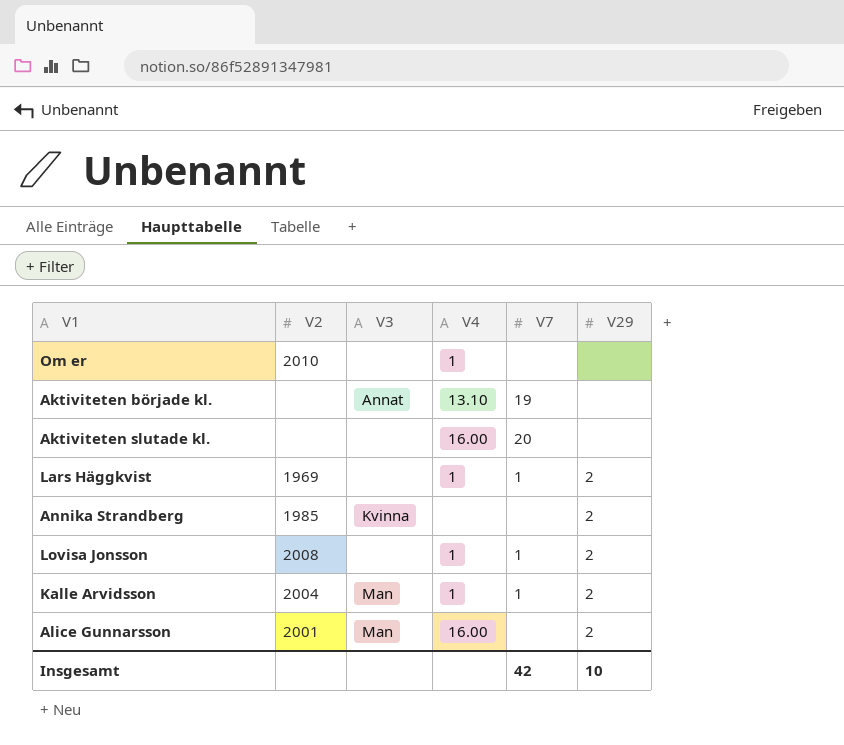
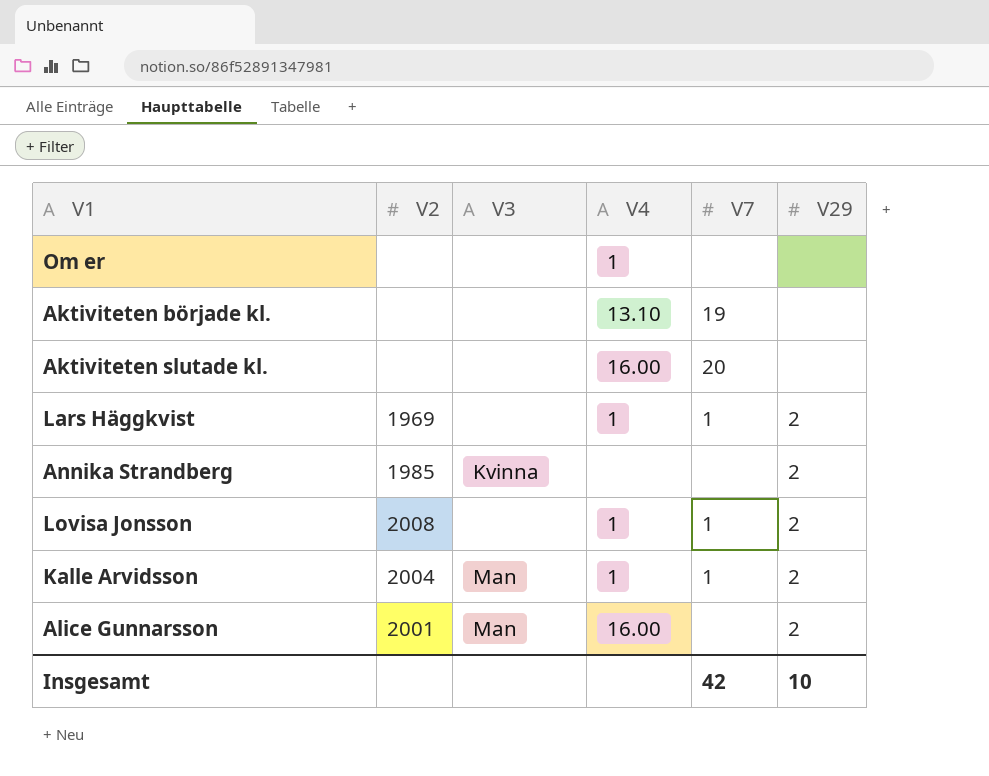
Om er | V2: 2010 -> none
Aktiviteten började kl. | V3: Annat -> none

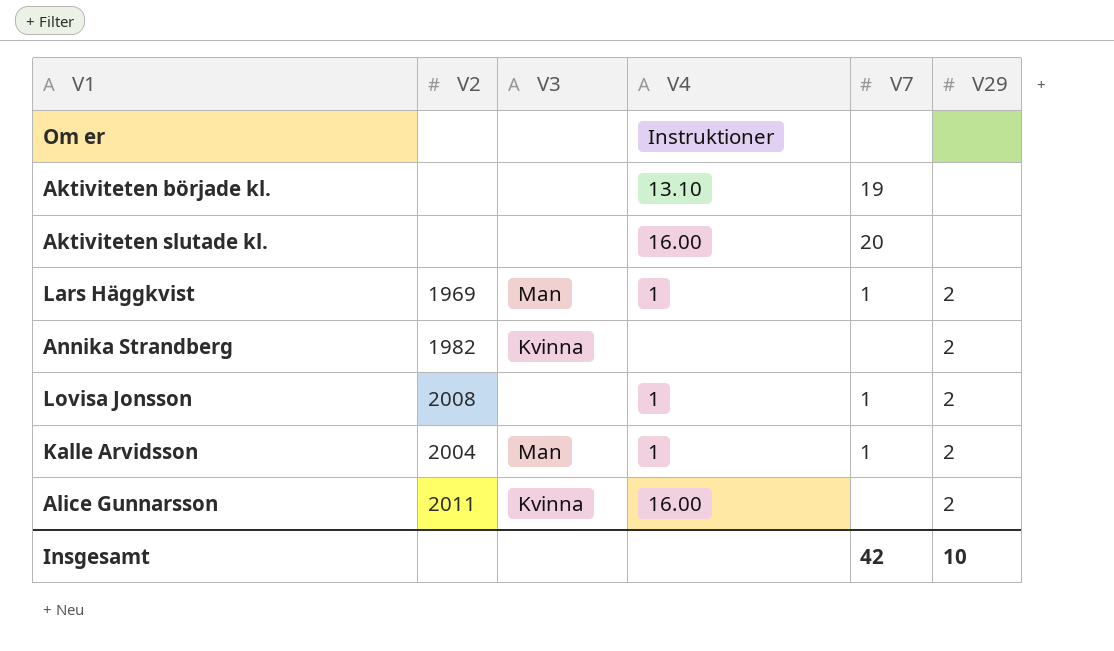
Om er | V4: 1 -> Instruktioner
Lars Häggkvist | V3: none -> Man
Annika Strandberg | V2: 1985 -> 1982
Alice Gunnarsson | V2: 2001 -> 2011
Alice Gunnarsson | V3: Man -> Kvinna

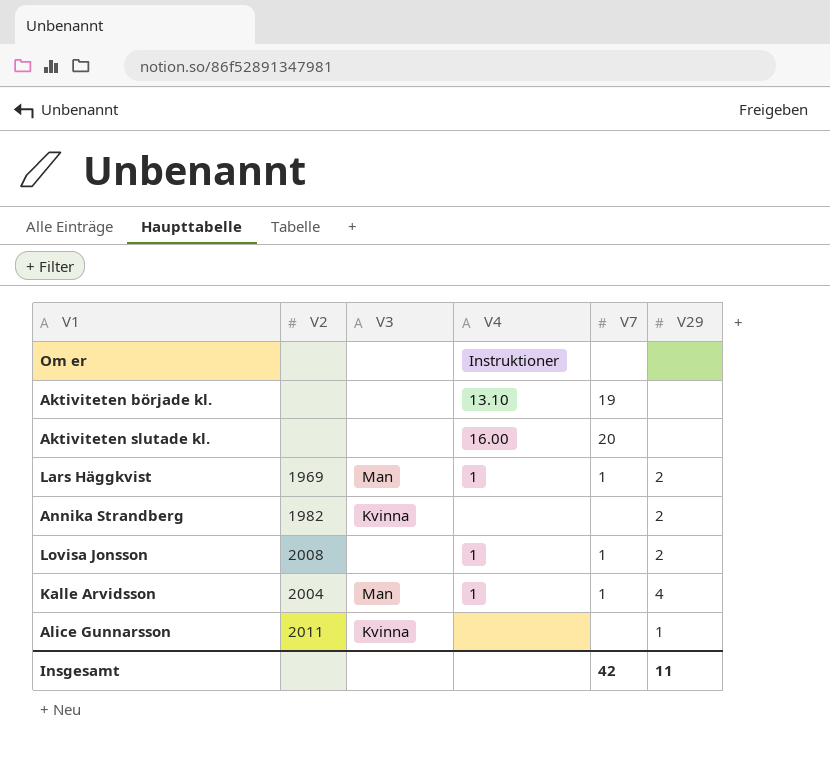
Kalle Arvidsson | V29: 2 -> 4
Alice Gunnarsson | V4: 16.00 -> none
Alice Gunnarsson | V29: 2 -> 1
Insgesamt | V29: 10 -> 11

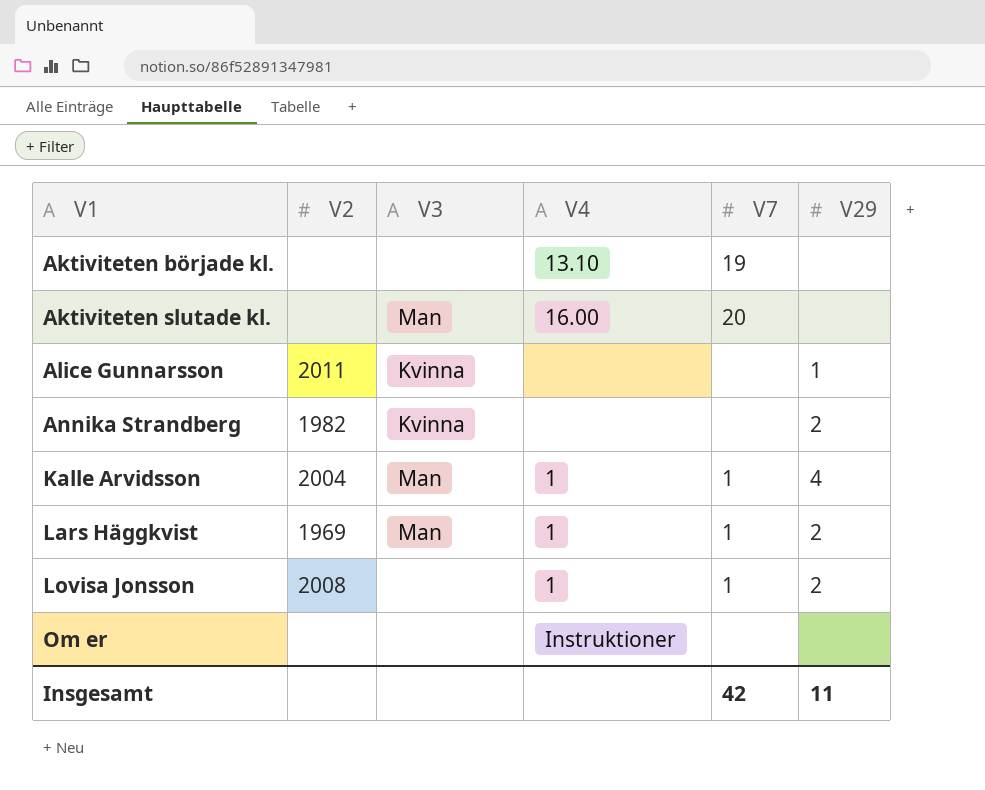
row order: none -> V1 ascending
Aktiviteten slutade kl. | V3: none -> Man

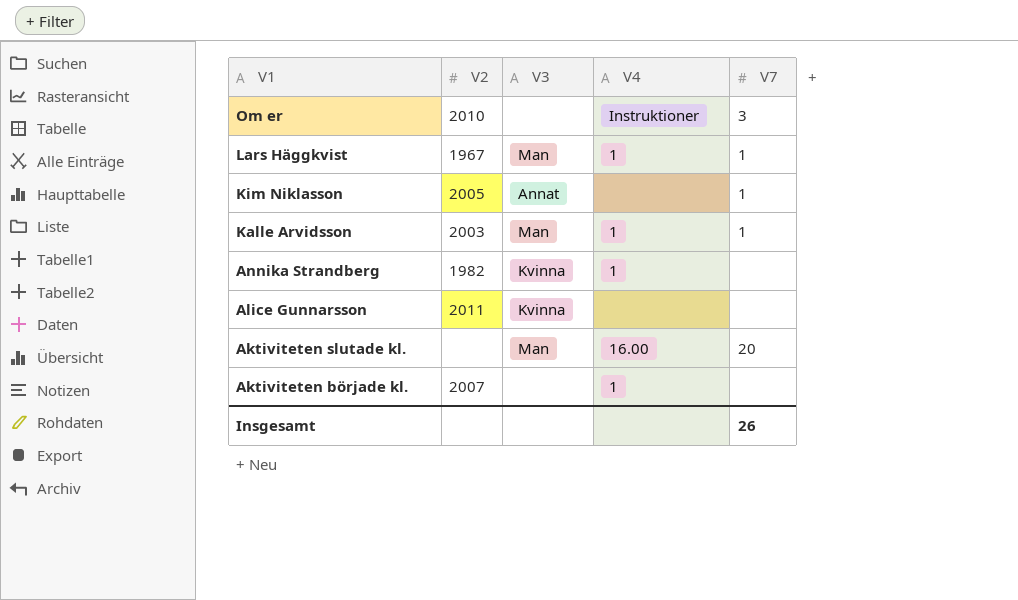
row order: V1 ascending -> V1 descending
column V29 | position: 6 -> none
row Lovisa Jonsson: 2008 | none | 1 | 1 | 2 -> none
Om er | V2: none -> 2010
Om er | V7: none -> 3
Lars Häggkvist | V2: 1969 -> 1967
row Kim Niklasson: none -> 2005 | Annat | none | 1
Kalle Arvidsson | V2: 2004 -> 2003
Annika Strandberg | V4: none -> 1
Aktiviteten började kl. | V2: none -> 2007
Aktiviteten började kl. | V4: 13.10 -> 1
Aktiviteten började kl. | V7: 19 -> none
Insgesamt | V7: 42 -> 26

